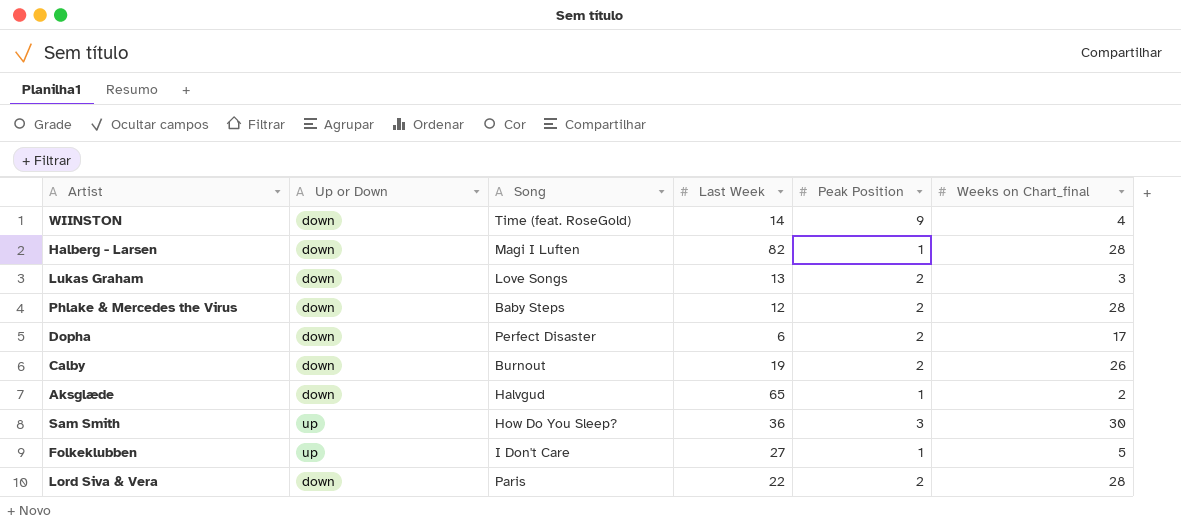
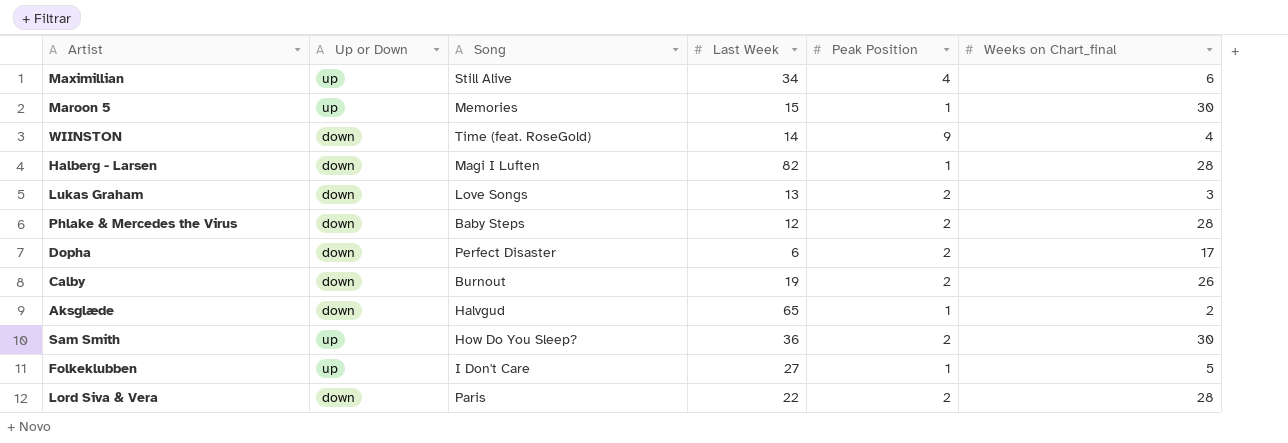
row Maximillian: none -> up | Still Alive | 34 | 4 | 6
row Maroon 5: none -> up | Memories | 15 | 1 | 30
Sam Smith | Peak Position: 3 -> 2

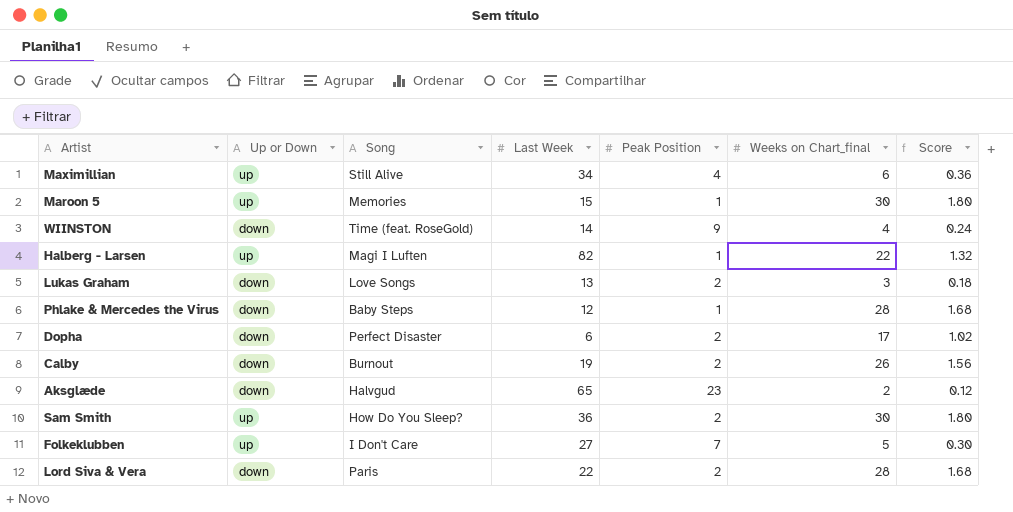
column Score | formula: none -> [Weeks on Chart_final] * 0.06
Halberg - Larsen | Up or Down: down -> up
Halberg - Larsen | Weeks on Chart_final: 28 -> 22
Phlake & Mercedes the Virus | Peak Position: 2 -> 1
Aksglæde | Peak Position: 1 -> 23
Folkeklubben | Peak Position: 1 -> 7

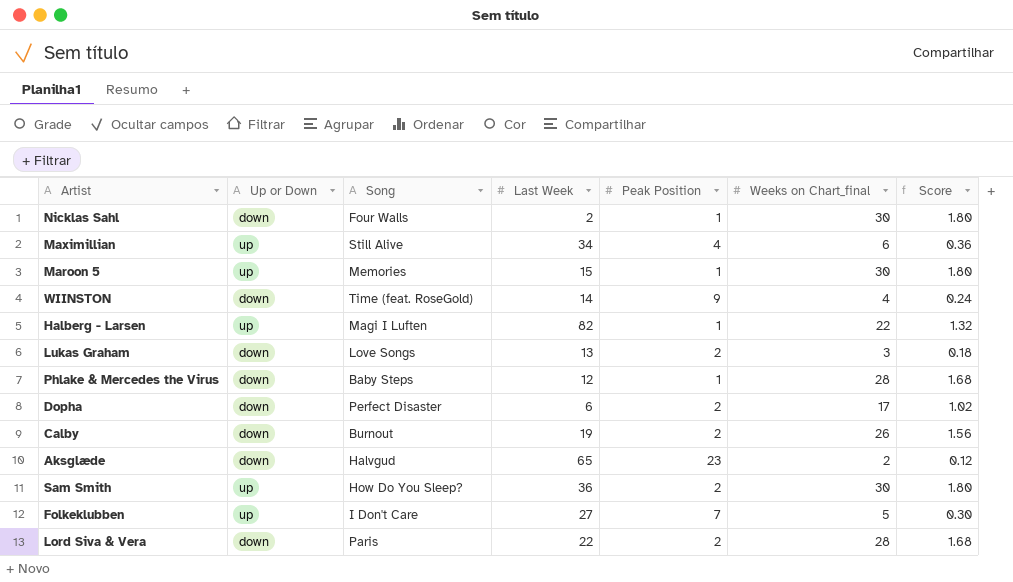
row Nicklas Sahl: none -> down | Four Walls | 2 | 1 | 30 | 1.80

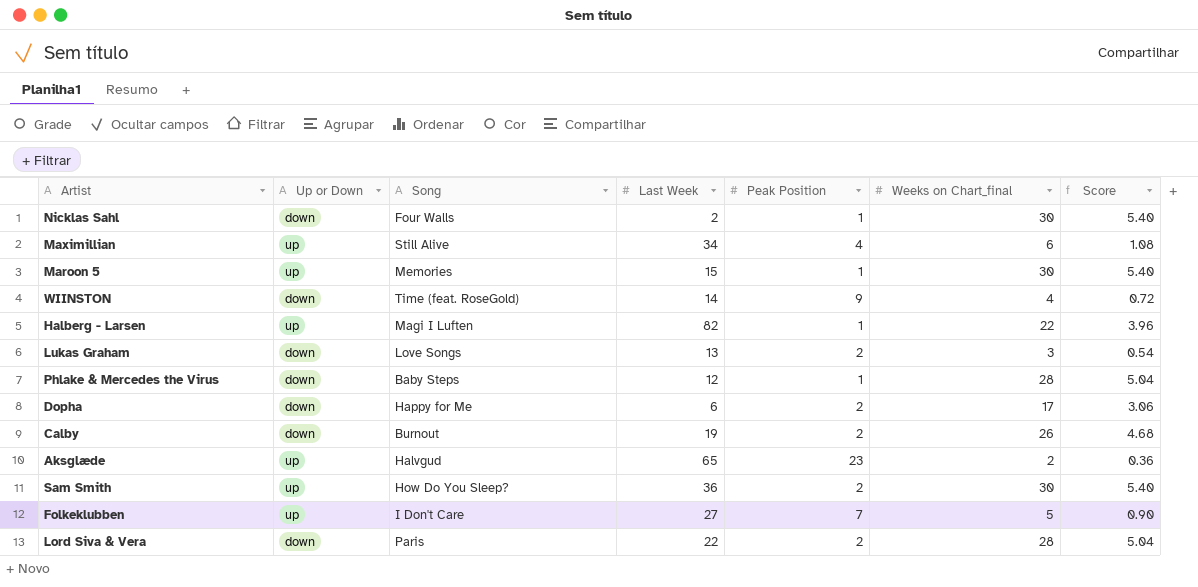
column Score | formula: [Weeks on Chart_final] * 0.06 -> [Weeks on Chart_final] * 0.18
Dopha | Song: Perfect Disaster -> Happy for Me
Aksglæde | Up or Down: down -> up

